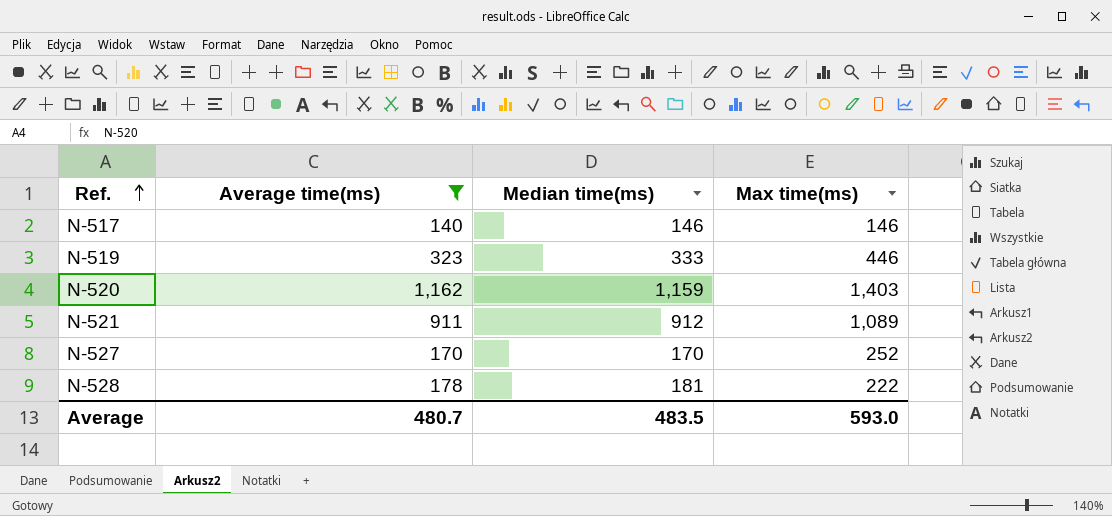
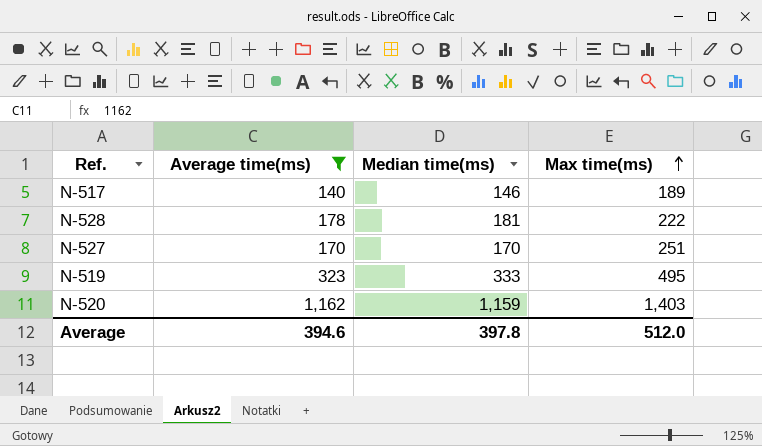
row order: Ref. ascending -> Max time(ms) ascending
row N-521: 911 | 912 | 1,089 -> none
N-517 | Max time(ms): 146 -> 189
N-527 | Max time(ms): 252 -> 251
N-519 | Max time(ms): 446 -> 495
Average | Average time(ms): 480.7 -> 394.6
Average | Median time(ms): 483.5 -> 397.8
Average | Max time(ms): 593.0 -> 512.0

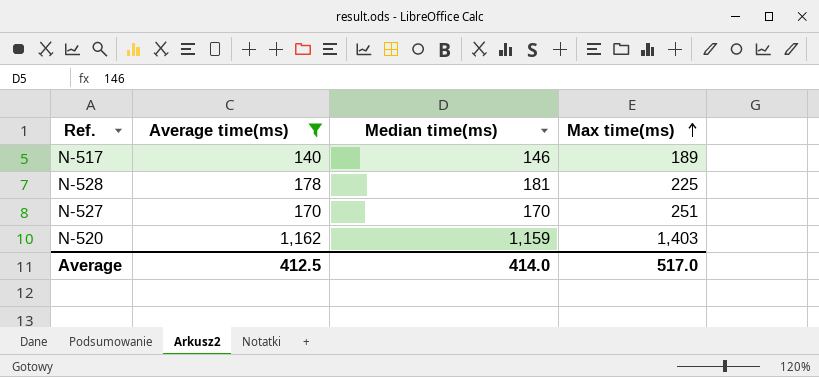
row N-519: 323 | 333 | 495 -> none
N-528 | Max time(ms): 222 -> 225
Average | Average time(ms): 394.6 -> 412.5
Average | Median time(ms): 397.8 -> 414.0
Average | Max time(ms): 512.0 -> 517.0

